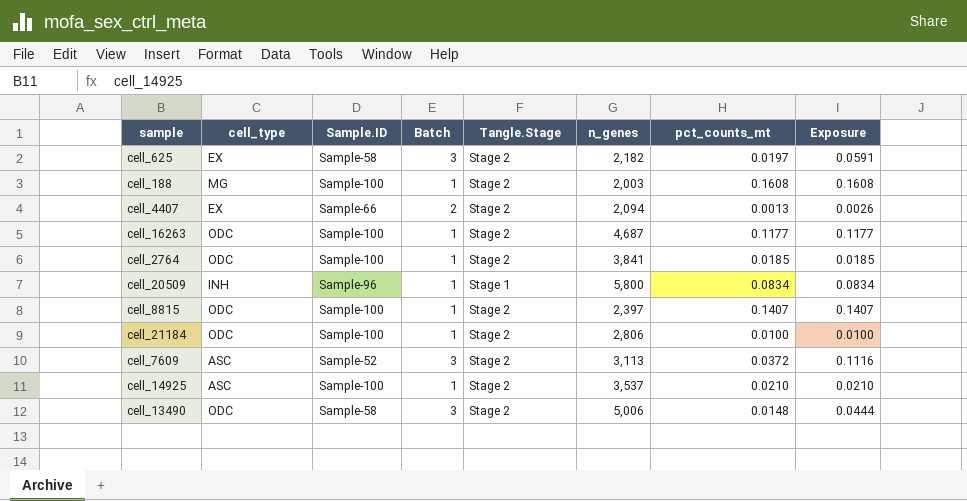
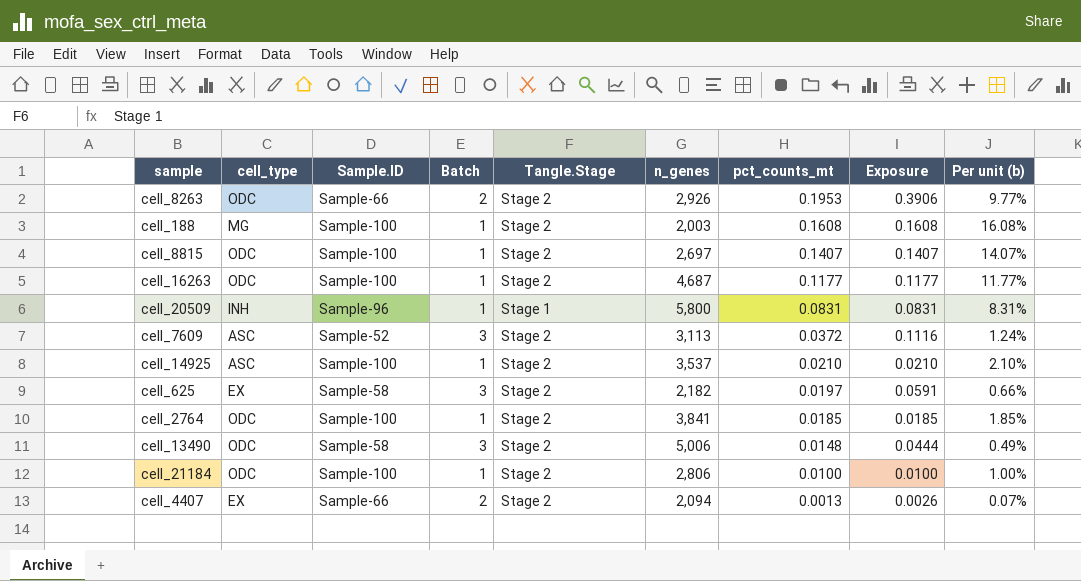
row order: none -> pct_counts_mt descending
column Per unit (b) | formula: none -> [pct_counts_mt] / [Batch]
row cell_8263: none -> ODC | Sample-66 | 2 | Stage 2 | 2,926 | 0.1953 | 0.3906 | 9.77%
cell_8815 | n_genes: 2,397 -> 2,697
cell_20509 | pct_counts_mt: 0.0834 -> 0.0831
cell_20509 | Exposure: 0.0834 -> 0.0831

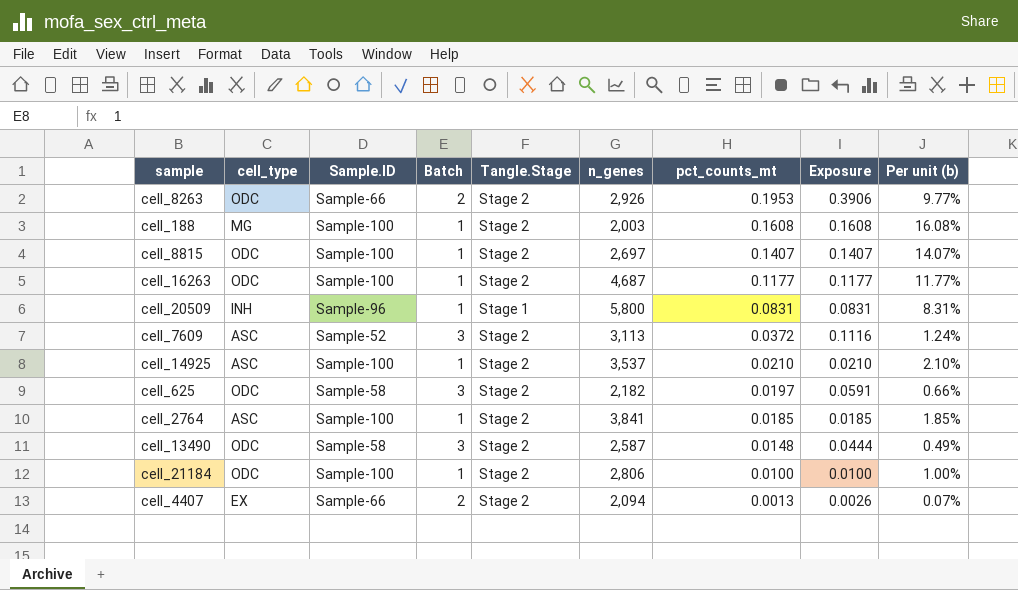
cell_625 | cell_type: EX -> ODC
cell_2764 | cell_type: ODC -> ASC
cell_13490 | n_genes: 5,006 -> 2,587

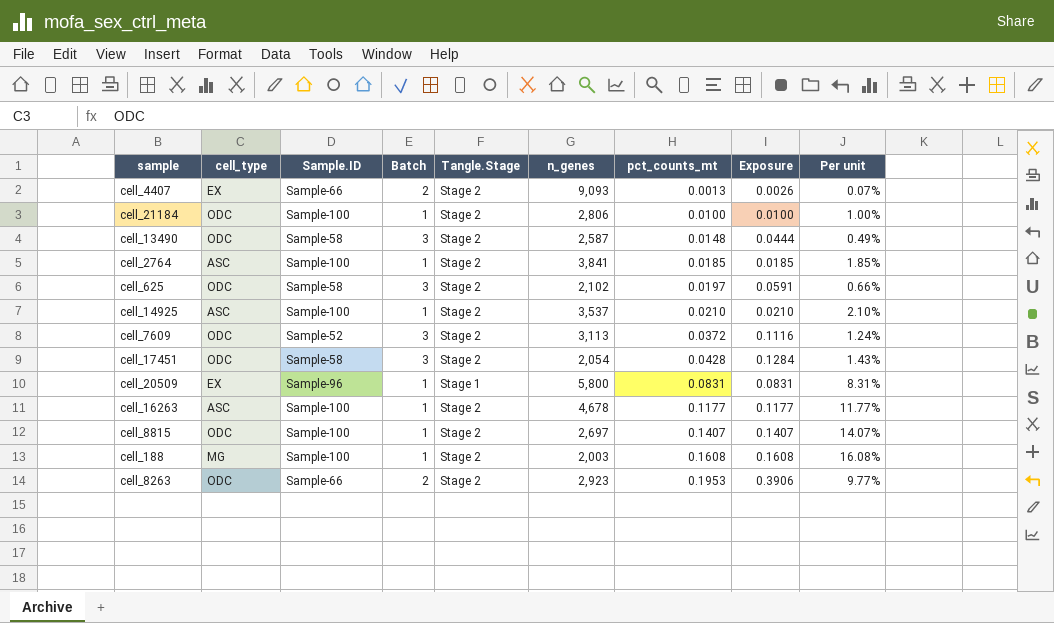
row order: pct_counts_mt descending -> pct_counts_mt ascending
column name: Per unit (b) -> Per unit
cell_4407 | n_genes: 2,094 -> 9,093
cell_625 | n_genes: 2,182 -> 2,102
cell_7609 | cell_type: ASC -> ODC
row cell_17451: none -> ODC | Sample-58 | 3 | Stage 2 | 2,054 | 0.0428 | 0.1284 | 1.43%
cell_20509 | cell_type: INH -> EX
cell_16263 | cell_type: ODC -> ASC
cell_16263 | n_genes: 4,687 -> 4,678
cell_8263 | n_genes: 2,926 -> 2,923

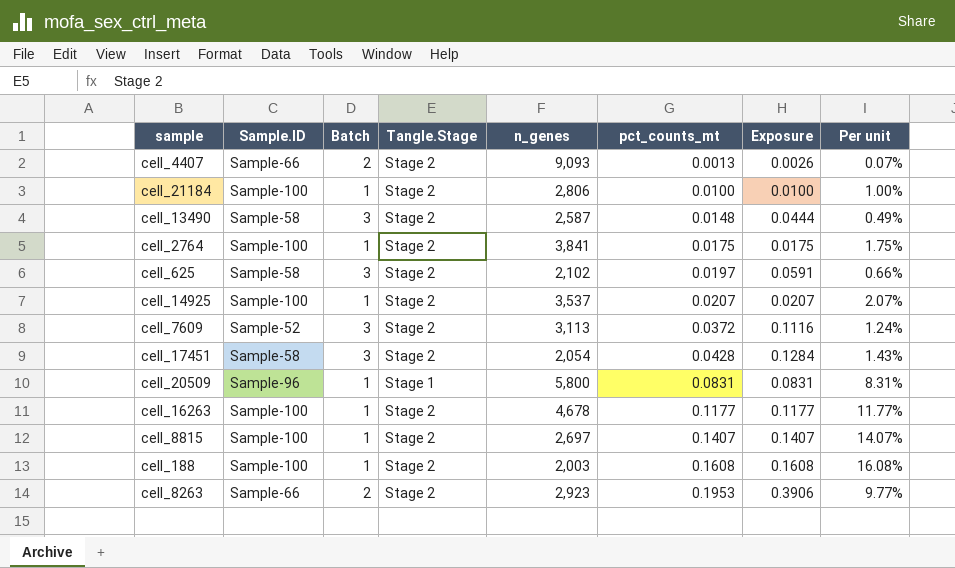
column cell_type | position: 2 -> none
cell_2764 | pct_counts_mt: 0.0185 -> 0.0175
cell_2764 | Exposure: 0.0185 -> 0.0175
cell_2764 | Per unit: 1.85% -> 1.75%
cell_14925 | pct_counts_mt: 0.0210 -> 0.0207
cell_14925 | Exposure: 0.0210 -> 0.0207
cell_14925 | Per unit: 2.10% -> 2.07%

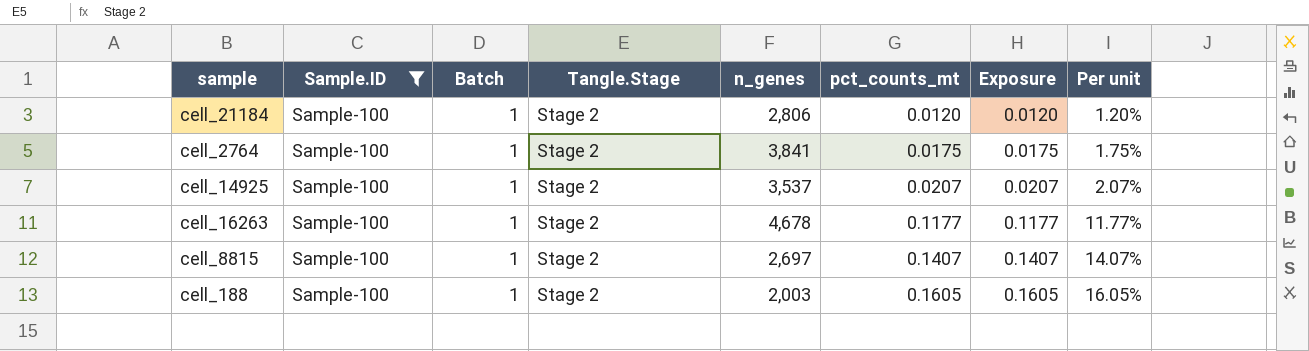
filter: none -> Sample.ID = Sample-100
cell_21184 | pct_counts_mt: 0.0100 -> 0.0120
cell_21184 | Exposure: 0.0100 -> 0.0120
cell_21184 | Per unit: 1.00% -> 1.20%
cell_188 | pct_counts_mt: 0.1608 -> 0.1605
cell_188 | Exposure: 0.1608 -> 0.1605
cell_188 | Per unit: 16.08% -> 16.05%

